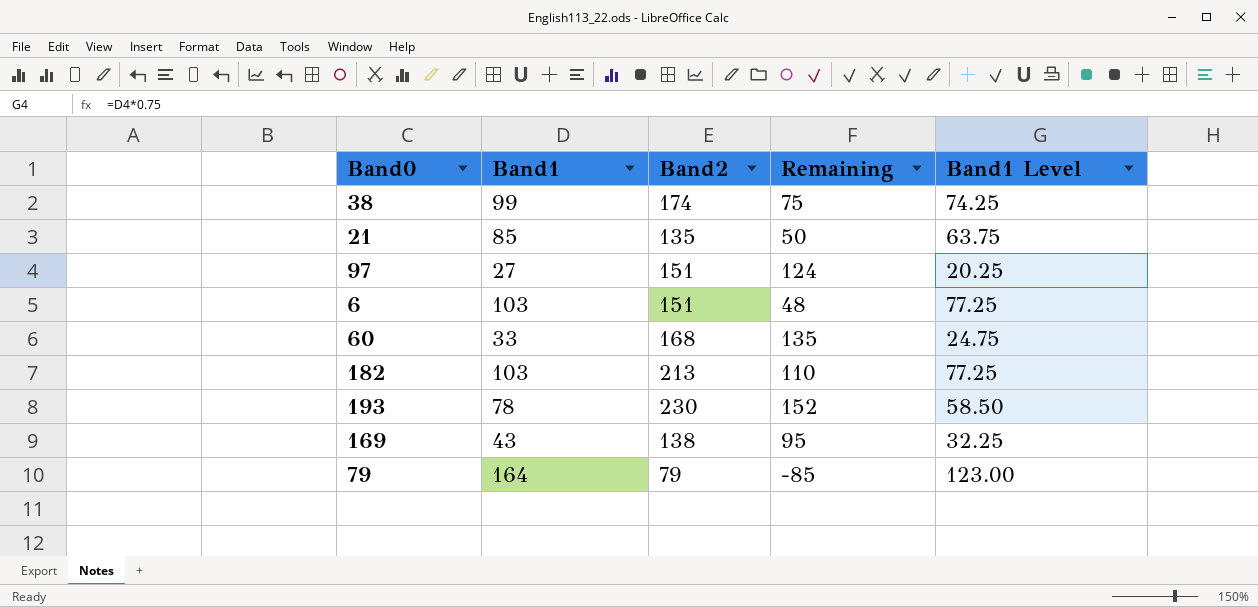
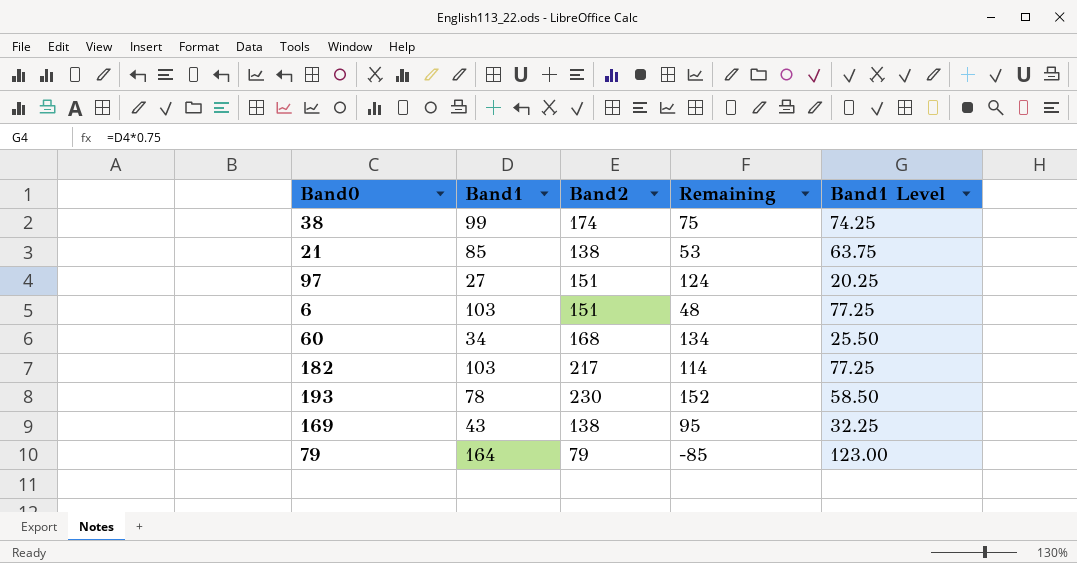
21 | Band2: 135 -> 138
21 | Remaining: 50 -> 53
60 | Band1: 33 -> 34
60 | Remaining: 135 -> 134
60 | Band1 Level: 24.75 -> 25.50
182 | Band2: 213 -> 217
182 | Remaining: 110 -> 114

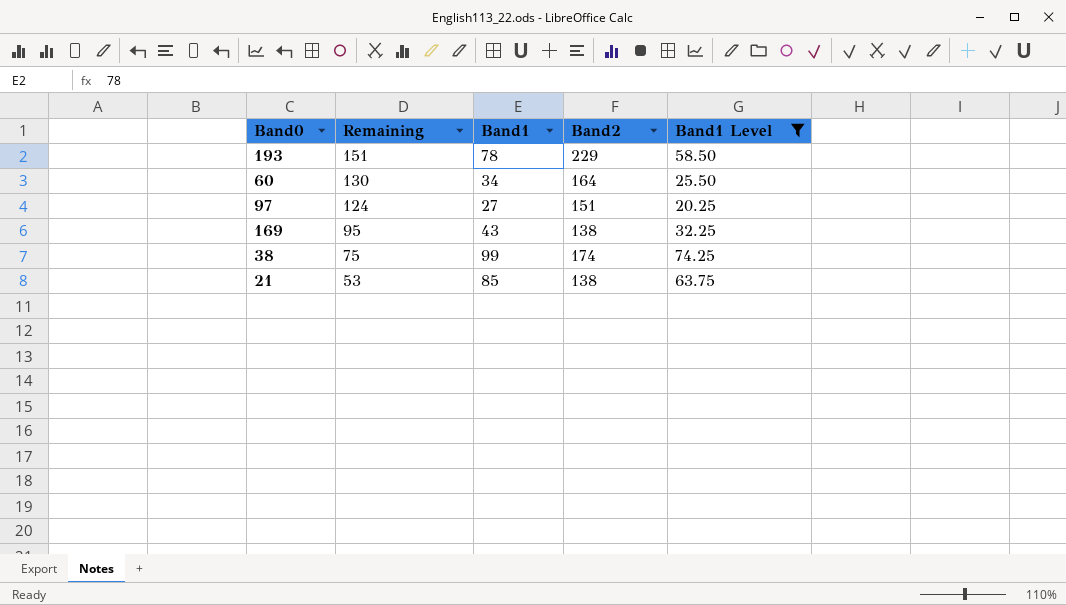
filter: none -> Band1 Level <= 74.25
row order: none -> Remaining descending
column Remaining | position: 4 -> 2
193 | Remaining: 152 -> 151
193 | Band2: 230 -> 229
60 | Remaining: 134 -> 130
60 | Band2: 168 -> 164

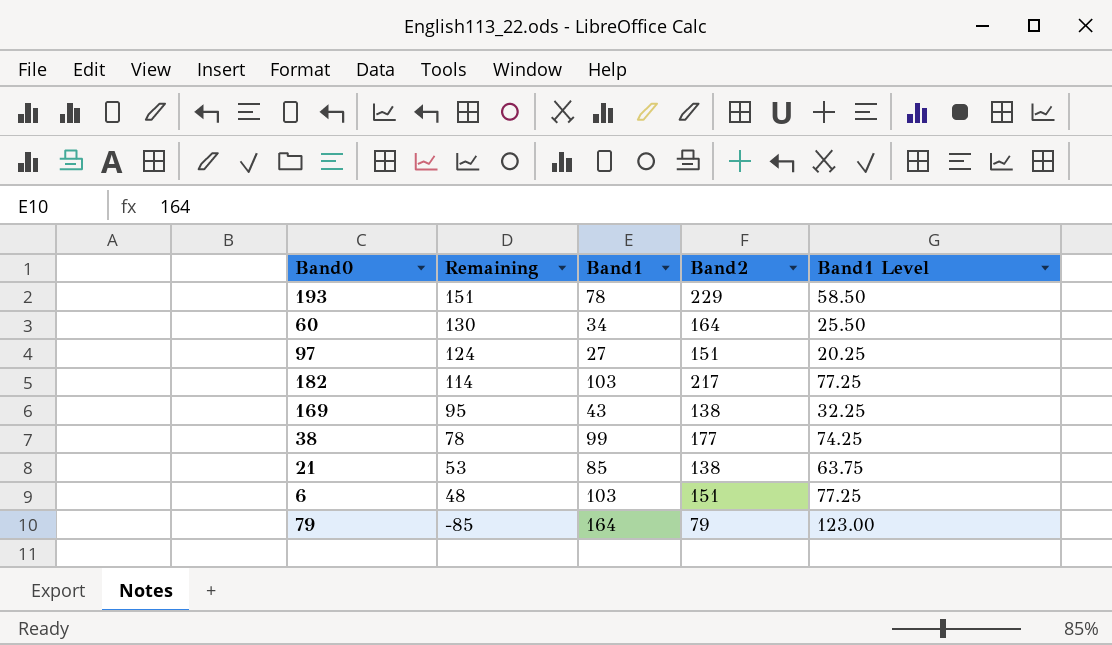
filter: Band1 Level <= 74.25 -> none
38 | Remaining: 75 -> 78
38 | Band2: 174 -> 177

